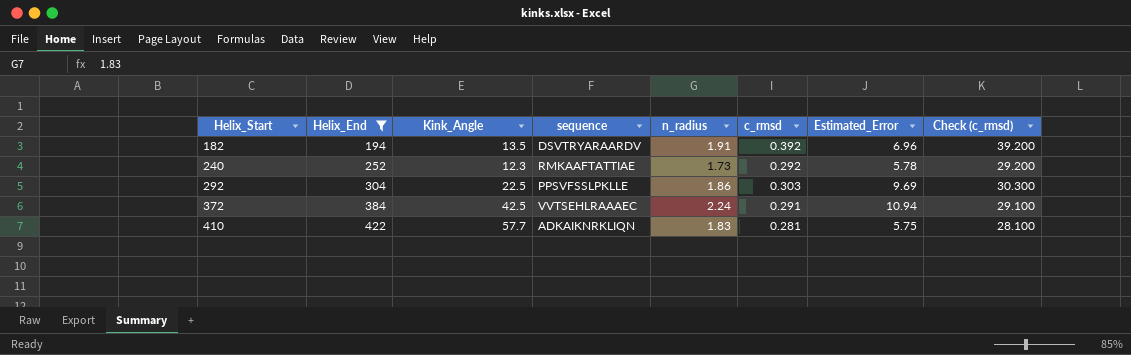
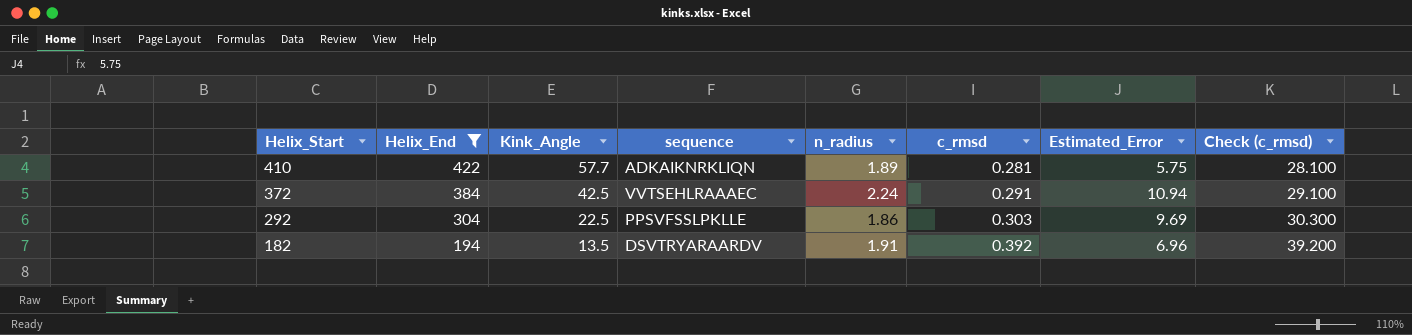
row order: Helix_Start ascending -> Helix_Start descending
row 240: 252 | 12.3 | RMKAAFTATTIAE | 1.73 | 0.292 | 5.78 | 29.200 -> none
410 | n_radius: 1.83 -> 1.89

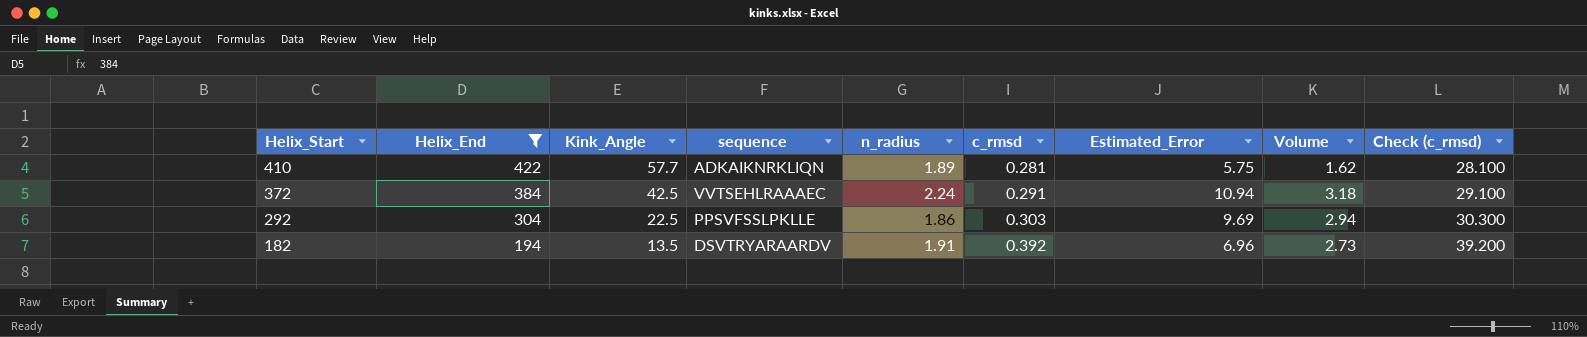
column Volume | formula: none -> [c_rmsd] * [Estimated_Error]

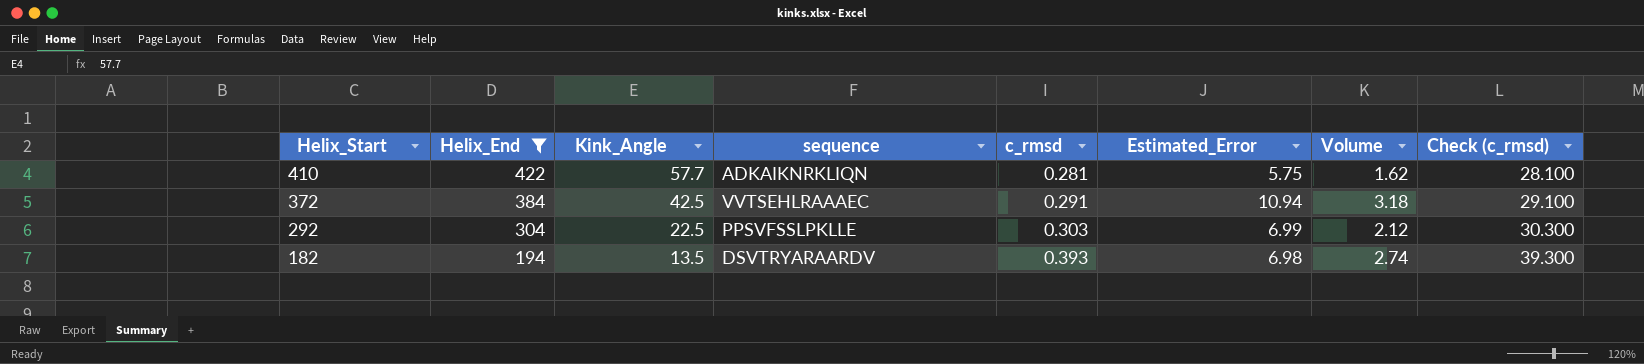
column n_radius | position: 5 -> none
292 | Estimated_Error: 9.69 -> 6.99
292 | Volume: 2.94 -> 2.12
182 | c_rmsd: 0.392 -> 0.393
182 | Estimated_Error: 6.96 -> 6.98
182 | Volume: 2.73 -> 2.74
182 | Check (c_rmsd): 39.200 -> 39.300

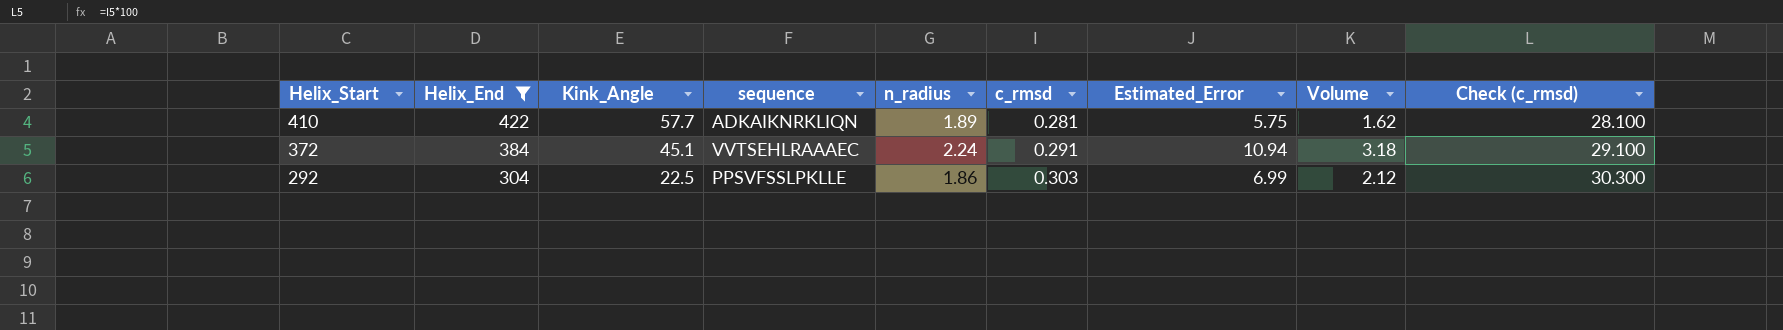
column n_radius | position: none -> 5
row 182: 194 | 13.5 | DSVTRYARAARDV | 0.393 | 6.98 | 2.74 | 39.300 -> none
372 | Kink_Angle: 42.5 -> 45.1

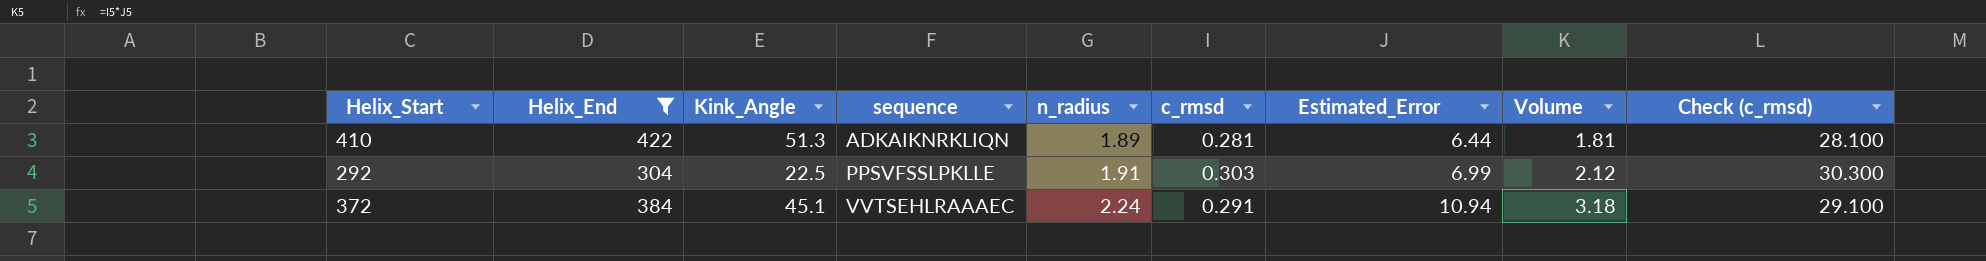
row order: Helix_Start descending -> sequence ascending
410 | Kink_Angle: 57.7 -> 51.3
410 | Estimated_Error: 5.75 -> 6.44
410 | Volume: 1.62 -> 1.81
292 | n_radius: 1.86 -> 1.91

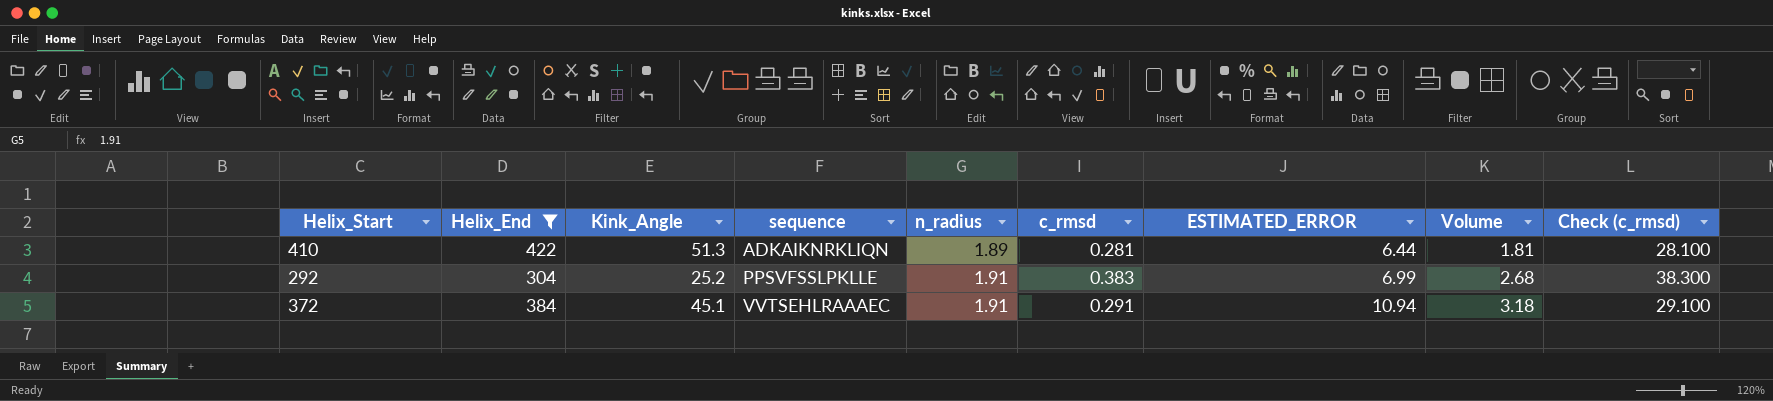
column name: Estimated_Error -> ESTIMATED_ERROR
292 | Kink_Angle: 22.5 -> 25.2
292 | c_rmsd: 0.303 -> 0.383
292 | Volume: 2.12 -> 2.68
292 | Check (c_rmsd): 30.300 -> 38.300
372 | n_radius: 2.24 -> 1.91

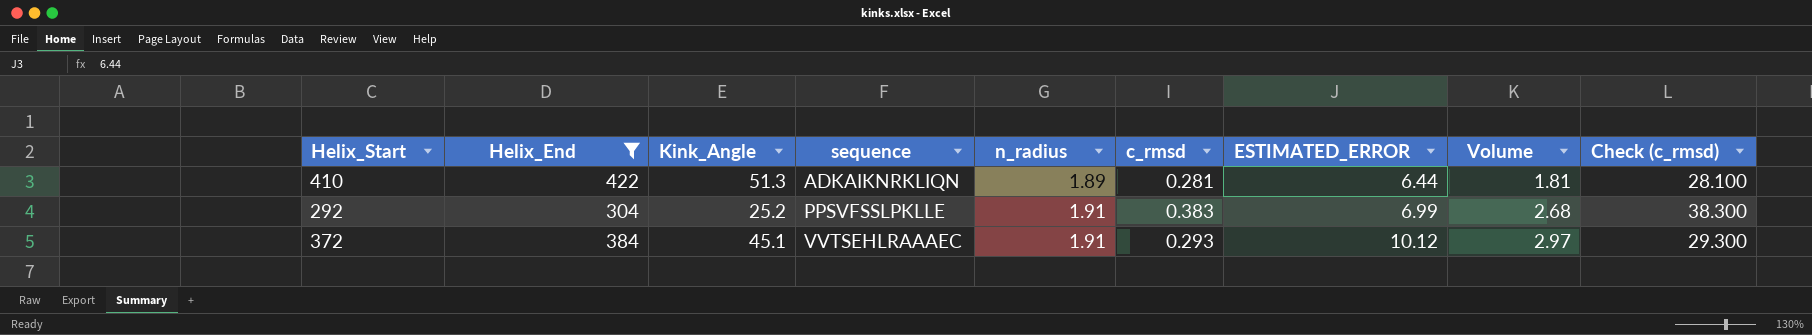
372 | c_rmsd: 0.291 -> 0.293
372 | ESTIMATED_ERROR: 10.94 -> 10.12
372 | Volume: 3.18 -> 2.97
372 | Check (c_rmsd): 29.100 -> 29.300

